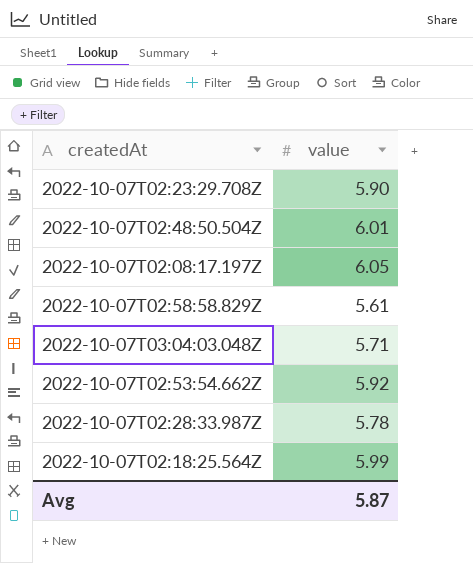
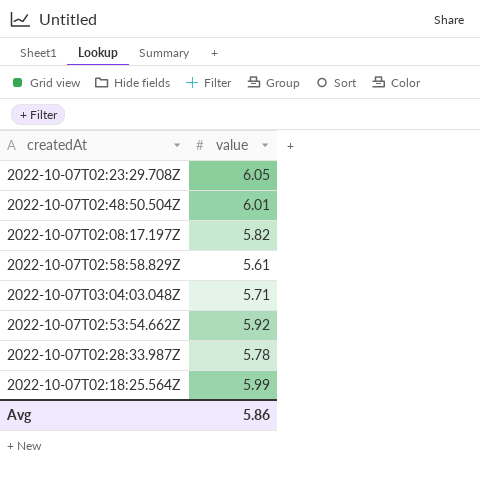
2022-10-07T02:23:29.708Z | value: 5.90 -> 6.05
2022-10-07T02:08:17.197Z | value: 6.05 -> 5.82
Avg | value: 5.87 -> 5.86

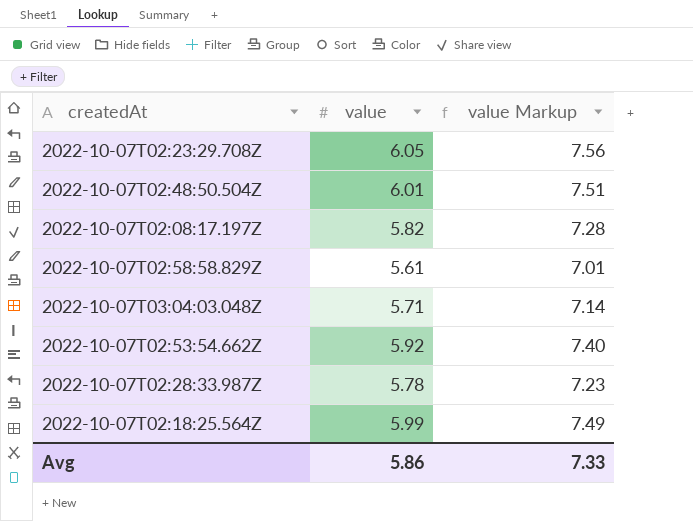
column value Markup | formula: none -> [value] * 1.25

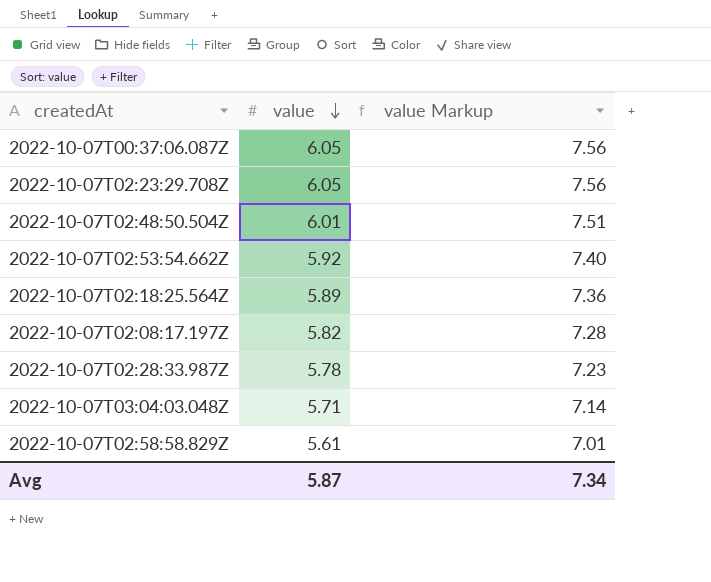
row order: none -> value descending
row 2022-10-07T00:37:06.087Z: none -> 6.05 | 7.56
2022-10-07T02:18:25.564Z | value: 5.99 -> 5.89
2022-10-07T02:18:25.564Z | value Markup: 7.49 -> 7.36
Avg | value: 5.86 -> 5.87
Avg | value Markup: 7.33 -> 7.34

